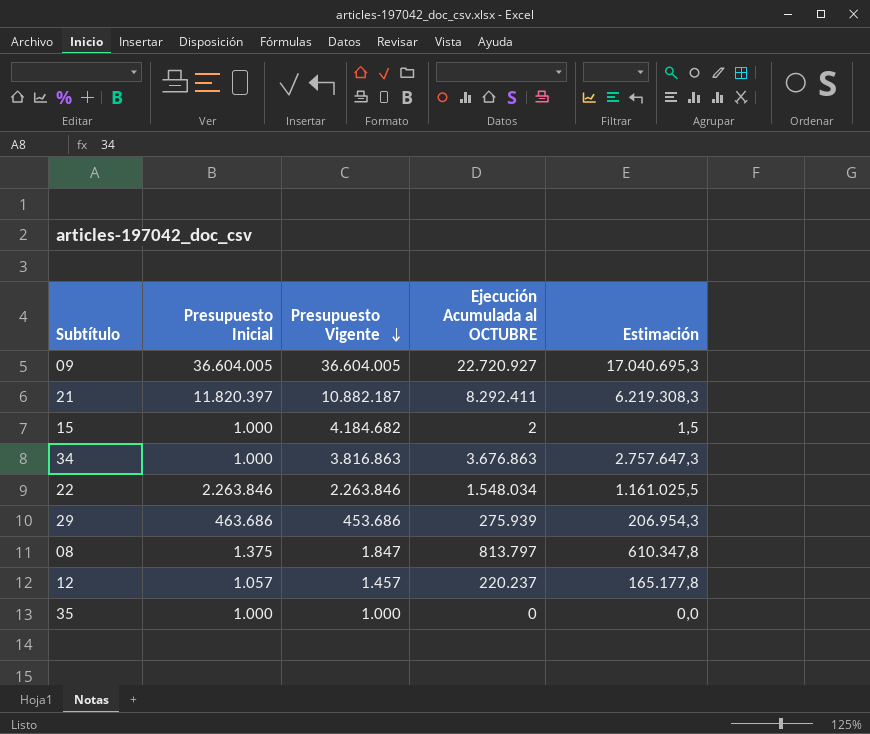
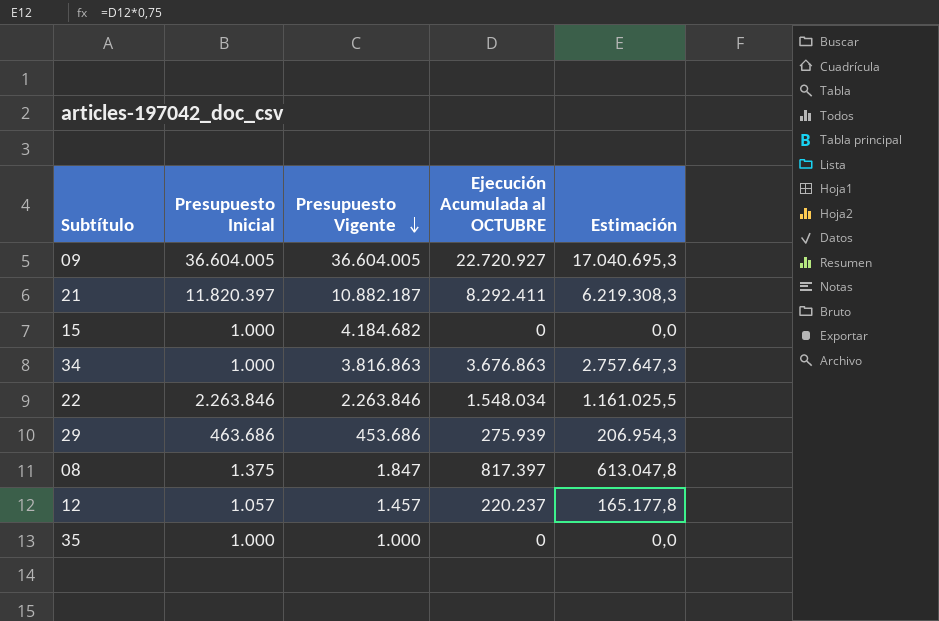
15 | Ejecución Acumulada al OCTUBRE: 2 -> 0
15 | Estimación: 1,5 -> 0,0
08 | Ejecución Acumulada al OCTUBRE: 813.797 -> 817.397
08 | Estimación: 610.347,8 -> 613.047,8

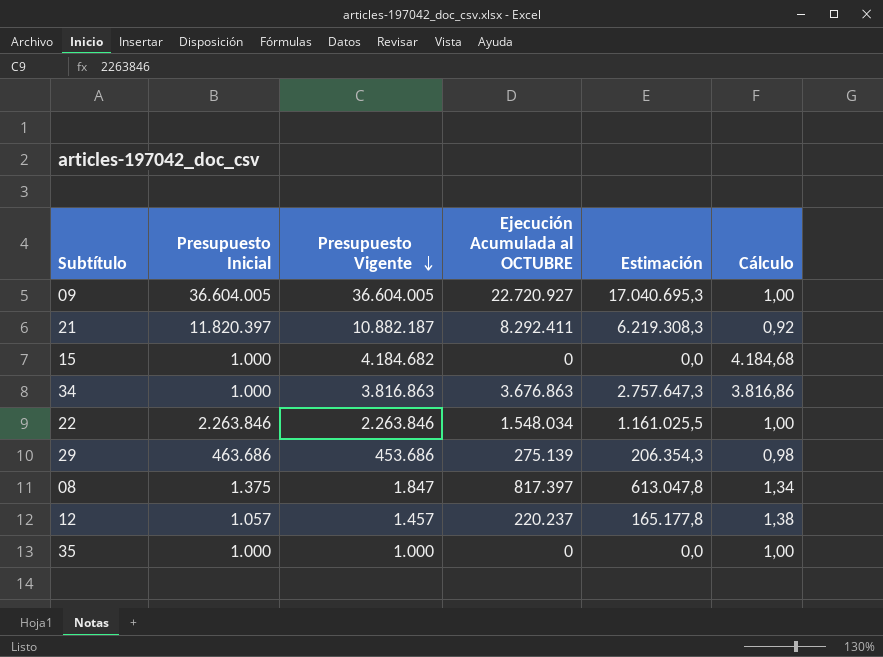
column Cálculo | formula: none -> [Presupuesto Vigente] / [Presupuesto Inicial]
29 | Ejecución Acumulada al OCTUBRE: 275.939 -> 275.139
29 | Estimación: 206.954,3 -> 206.354,3

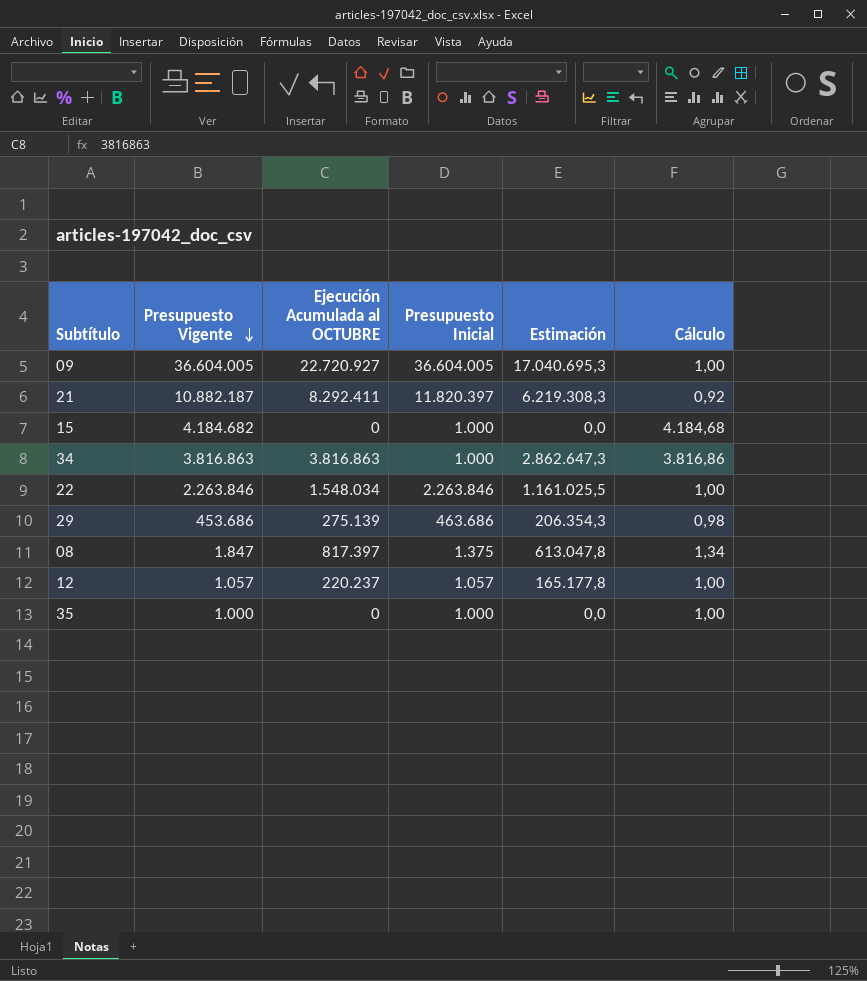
column Presupuesto Inicial | position: 2 -> 4
34 | Ejecución Acumulada al OCTUBRE: 3.676.863 -> 3.816.863
34 | Estimación: 2.757.647,3 -> 2.862.647,3
12 | Presupuesto Vigente: 1.457 -> 1.057
12 | Cálculo: 1,38 -> 1,00

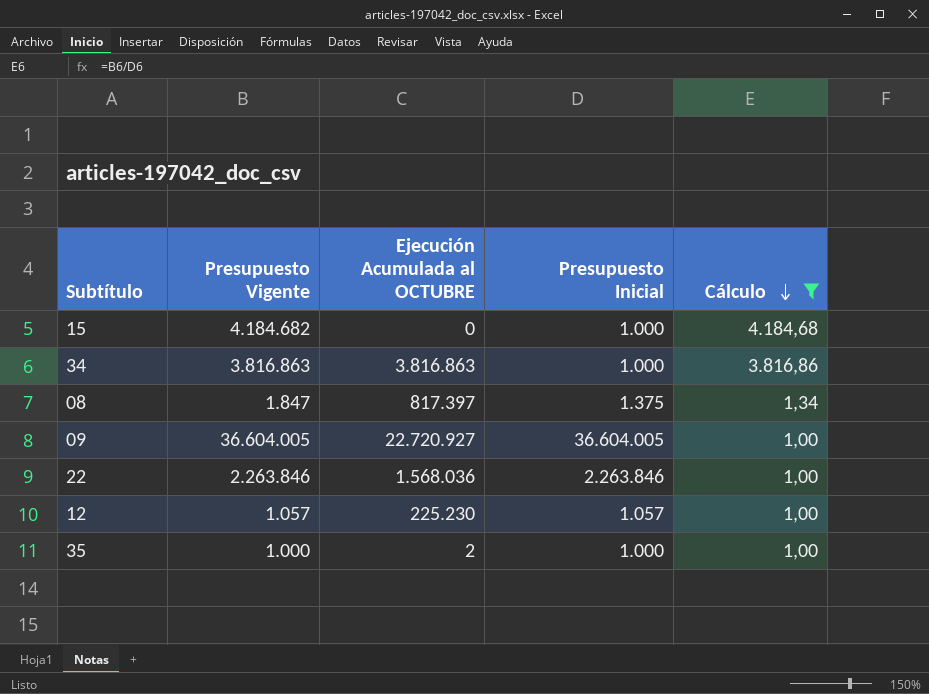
filter: none -> Cálculo >= 1,00
row order: Presupuesto Vigente descending -> Cálculo descending
column Estimación | formula: [Ejecución Acumulada al OCTUBRE] * 0,75 -> none
22 | Ejecución Acumulada al OCTUBRE: 1.548.034 -> 1.568.036
12 | Ejecución Acumulada al OCTUBRE: 220.237 -> 225.230
35 | Ejecución Acumulada al OCTUBRE: 0 -> 2

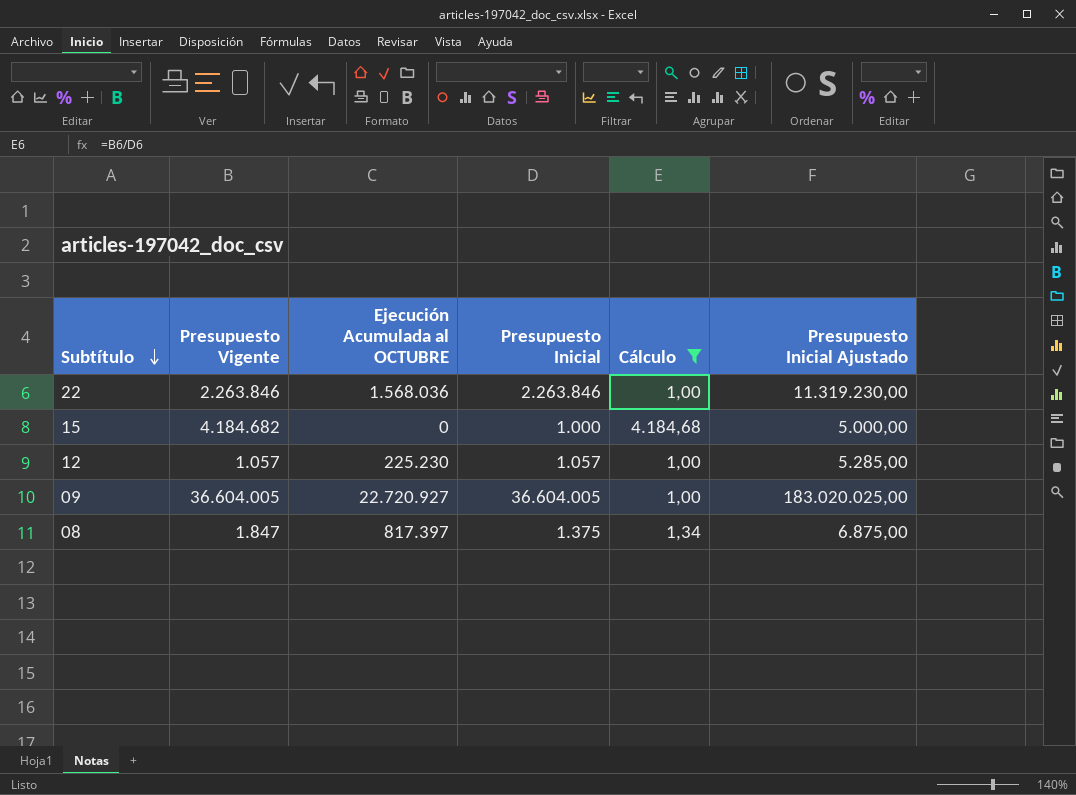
row order: Cálculo descending -> Subtítulo descending
column Presupuesto Inicial Ajustado | formula: none -> [Presupuesto Inicial] * 5
row 34: 3.816.863 | 3.816.863 | 1.000 | 3.816,86 -> none
row 35: 1.000 | 2 | 1.000 | 1,00 -> none

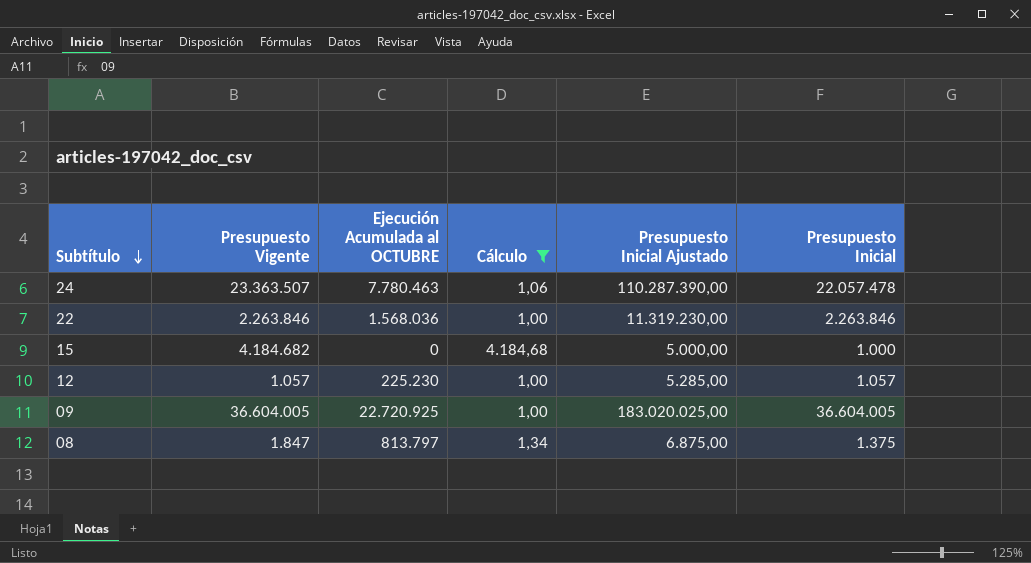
column Presupuesto Inicial | position: 4 -> 6
row 24: none -> 23.363.507 | 7.780.463 | 1,06 | 110.287.390,00 | 22.057.478
09 | Ejecución Acumulada al OCTUBRE: 22.720.927 -> 22.720.925
08 | Ejecución Acumulada al OCTUBRE: 817.397 -> 813.797

